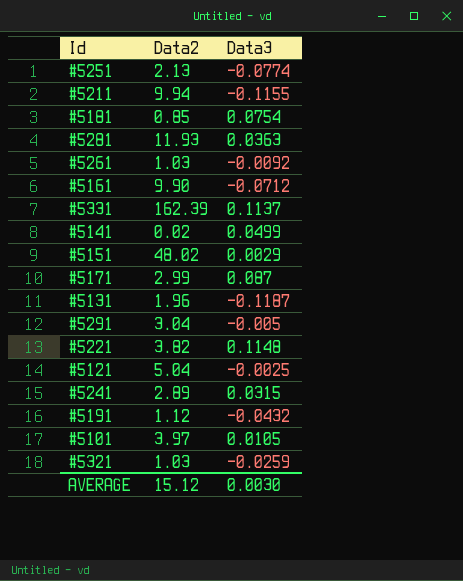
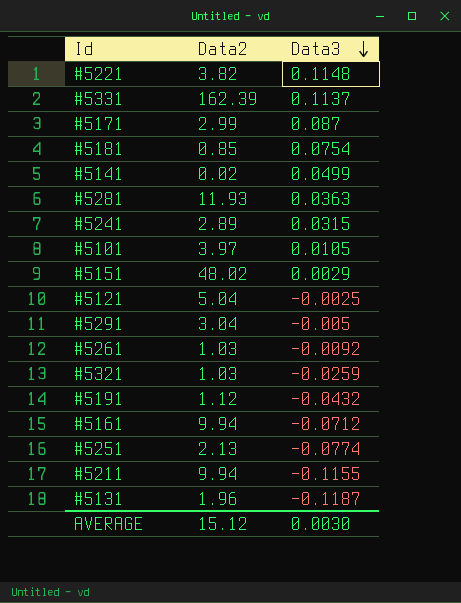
row order: none -> Data3 descending
#5161 | Data2: 9.90 -> 9.94

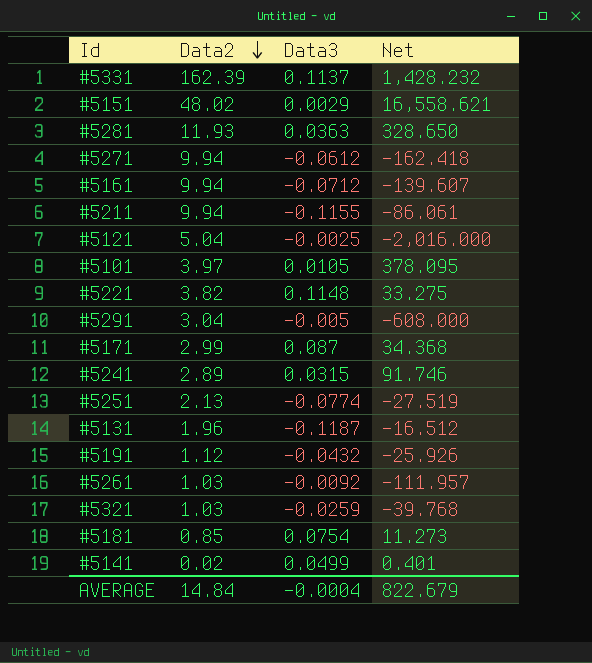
row order: Data3 descending -> Data2 descending
column Net | formula: none -> [Data2] / [Data3]
row #5271: none -> 9.94 | -0.0612 | -162.418
AVERAGE | Data2: 15.12 -> 14.84
AVERAGE | Data3: 0.0030 -> -0.0004

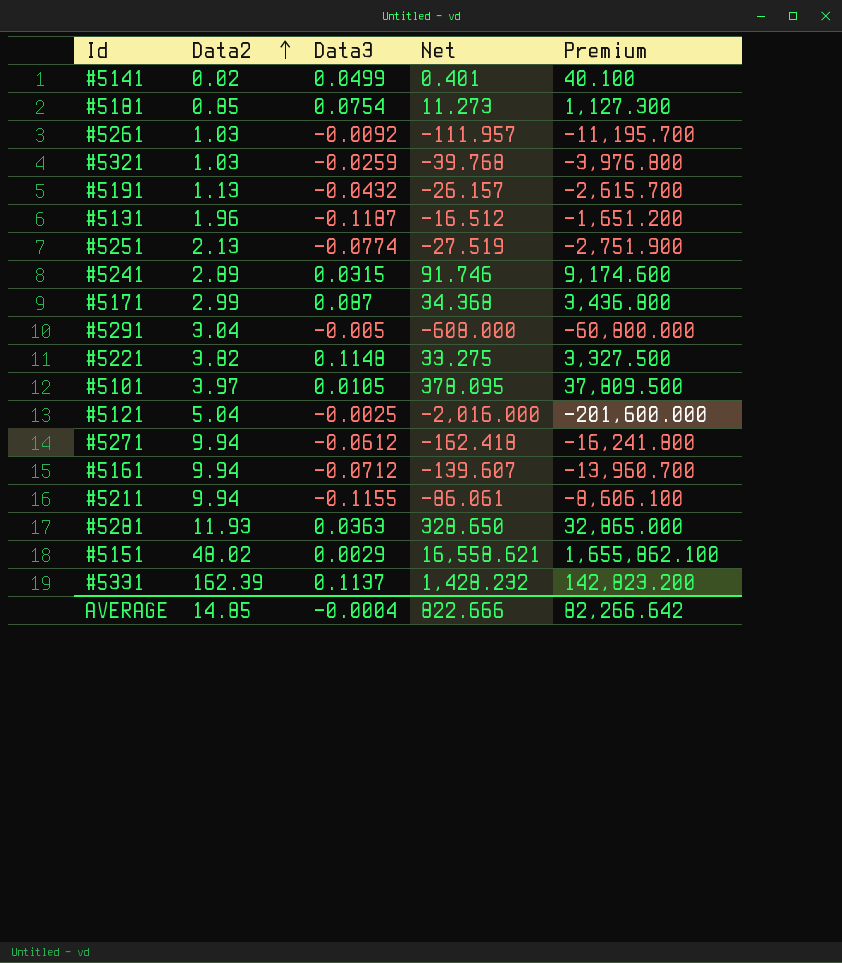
row order: Data2 descending -> Data2 ascending
column Premium | formula: none -> [Net] * 100
#5191 | Data2: 1.12 -> 1.13
#5191 | Net: -25.926 -> -26.157
AVERAGE | Data2: 14.84 -> 14.85
AVERAGE | Net: 822.679 -> 822.666

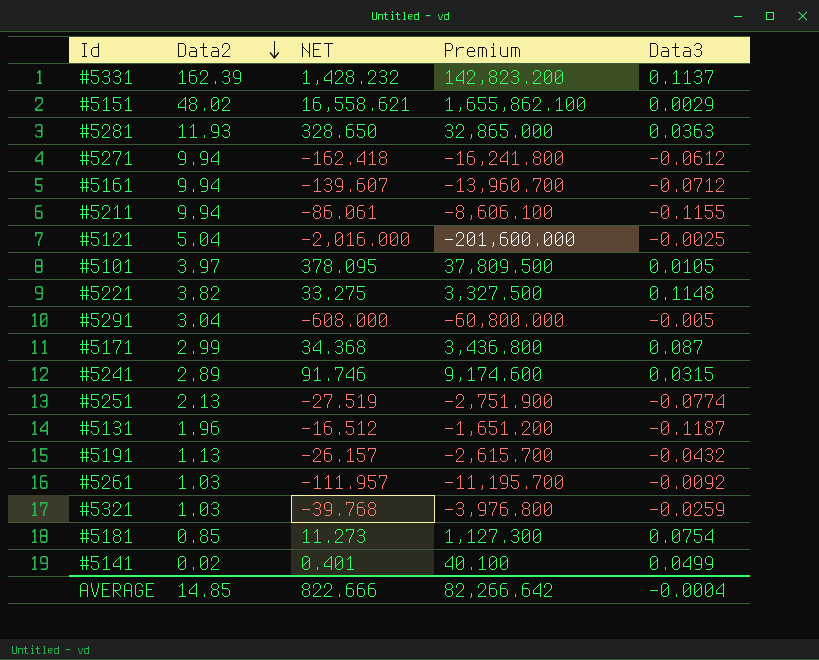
row order: Data2 ascending -> Data2 descending
column name: Net -> NET
column Data3 | position: 3 -> 5

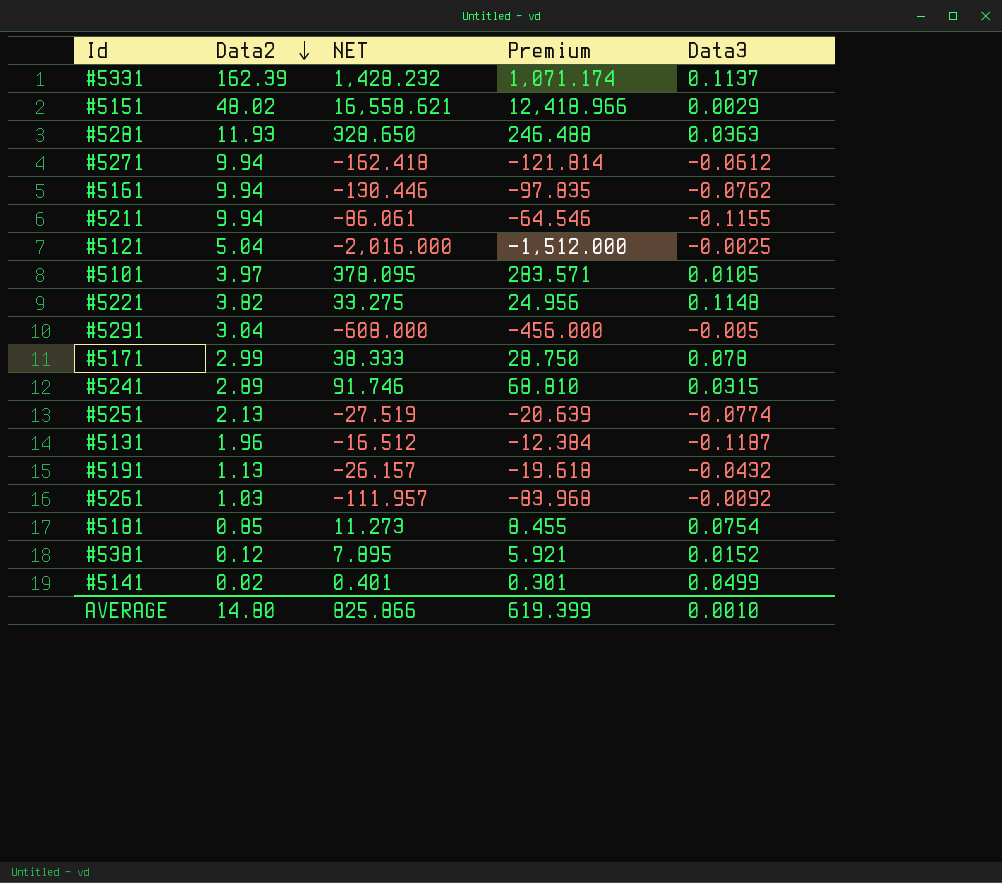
column Premium | formula: [NET] * 100 -> [NET] * 0.75
row #5321: 1.03 | -39.768 | -3,976.800 | -0.0259 -> none
#5161 | NET: -139.607 -> -130.446
#5161 | Data3: -0.0712 -> -0.0762
#5171 | NET: 34.368 -> 38.333
#5171 | Data3: 0.087 -> 0.078
row #5381: none -> 0.12 | 7.895 | 5.921 | 0.0152
AVERAGE | Data2: 14.85 -> 14.80
AVERAGE | NET: 822.666 -> 825.866
AVERAGE | Premium: 82,266.642 -> 619.399
AVERAGE | Data3: -0.0004 -> 0.0010

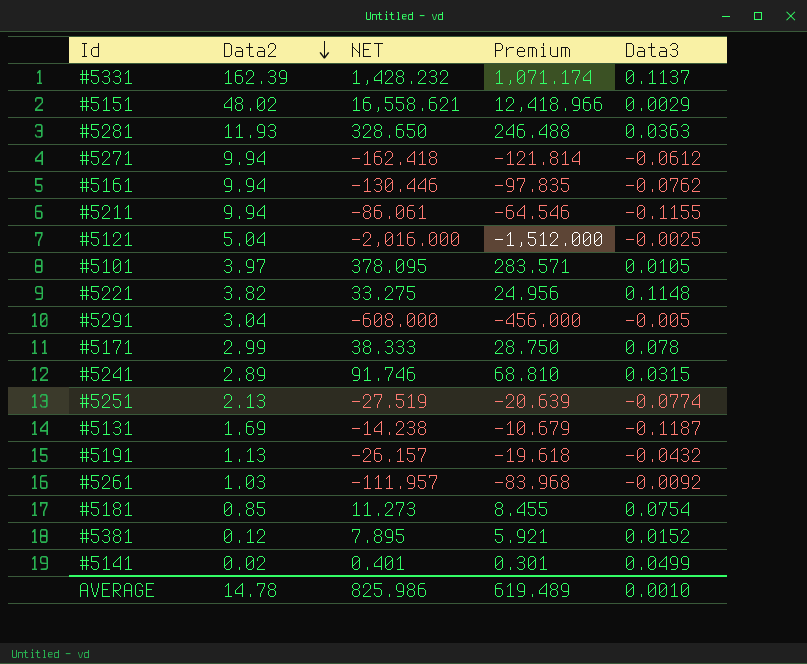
#5131 | Data2: 1.96 -> 1.69
#5131 | NET: -16.512 -> -14.238
#5131 | Premium: -12.384 -> -10.679
AVERAGE | Data2: 14.80 -> 14.78
AVERAGE | NET: 825.866 -> 825.986
AVERAGE | Premium: 619.399 -> 619.489

